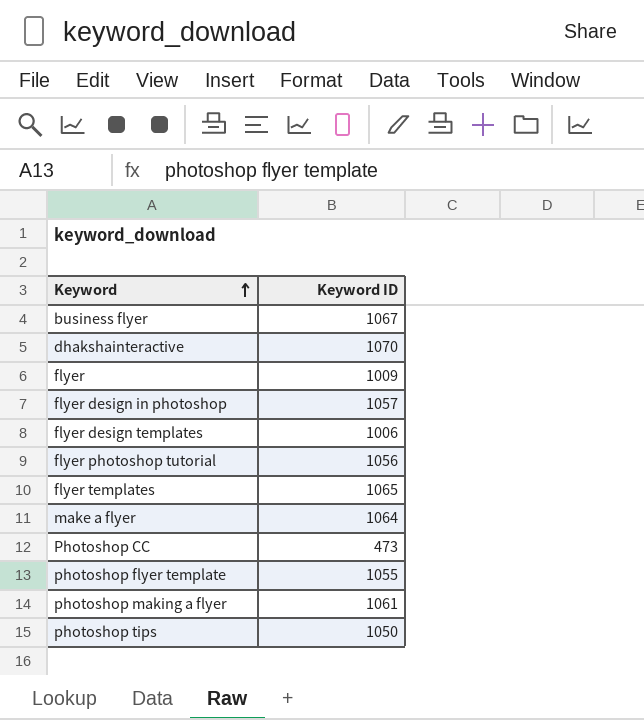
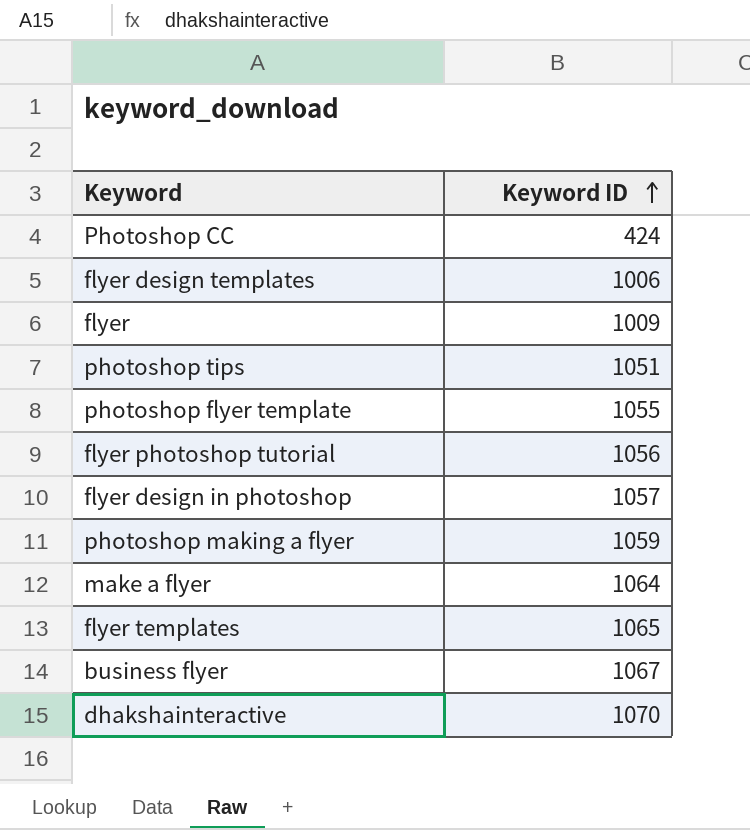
row order: Keyword ascending -> Keyword ID ascending
Photoshop CC | Keyword ID: 473 -> 424
photoshop tips | Keyword ID: 1050 -> 1051
photoshop making a flyer | Keyword ID: 1061 -> 1059

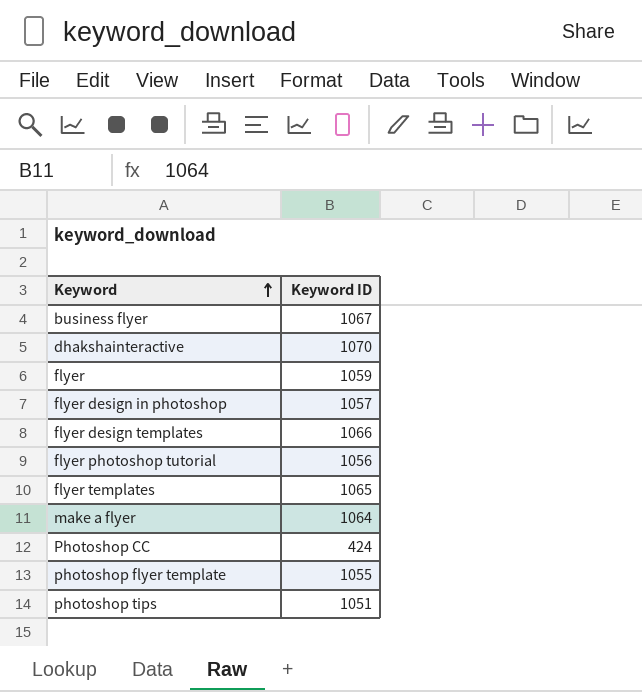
row order: Keyword ID ascending -> Keyword ascending
row photoshop making a flyer: 1059 -> none
flyer | Keyword ID: 1009 -> 1059
flyer design templates | Keyword ID: 1006 -> 1066

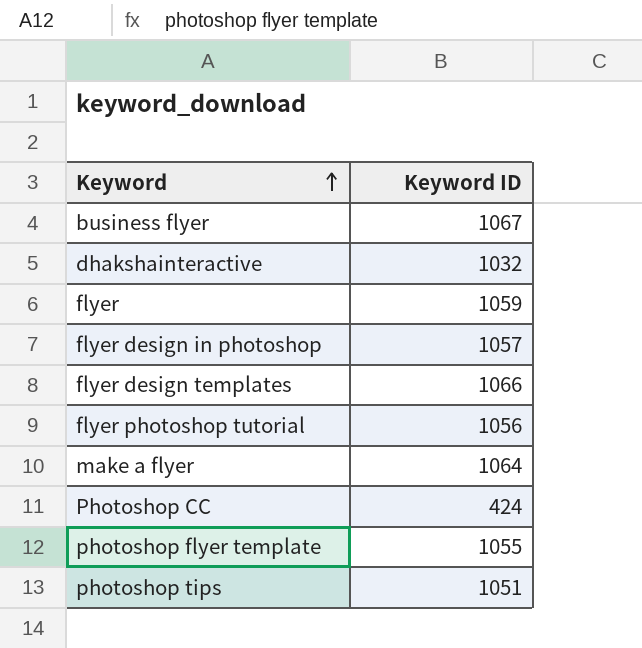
row flyer templates: 1065 -> none
dhakshainteractive | Keyword ID: 1070 -> 1032

